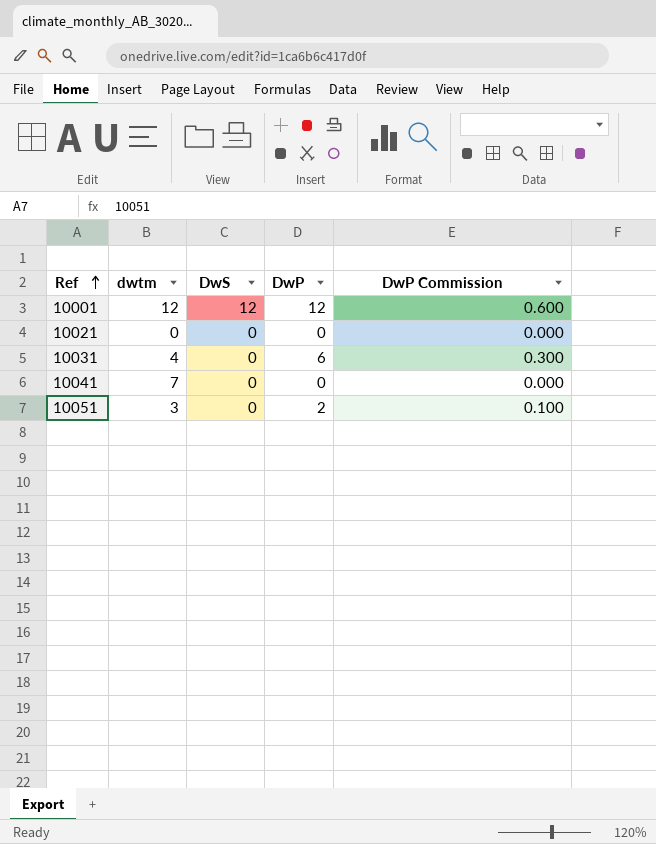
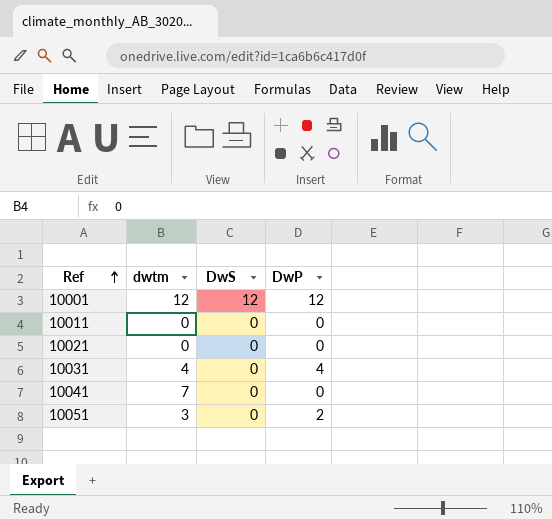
column DwP Commission | formula: [DwP] * 0.05 -> none
row 10011: none -> 0 | 0 | 0
10031 | DwP: 6 -> 4

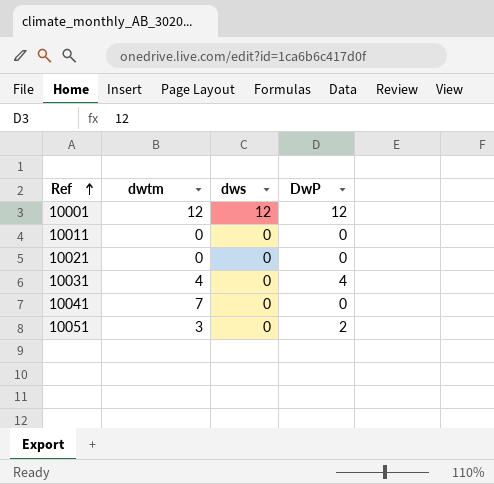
column name: DwS -> dws

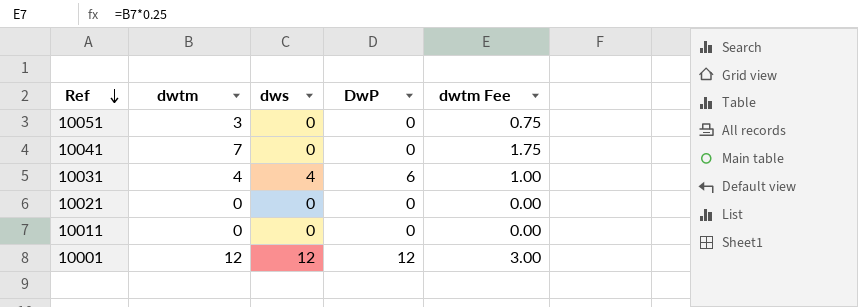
row order: Ref ascending -> Ref descending
column dwtm Fee | formula: none -> [dwtm] * 0.25
10051 | DwP: 2 -> 0
10031 | dws: 0 -> 4
10031 | DwP: 4 -> 6

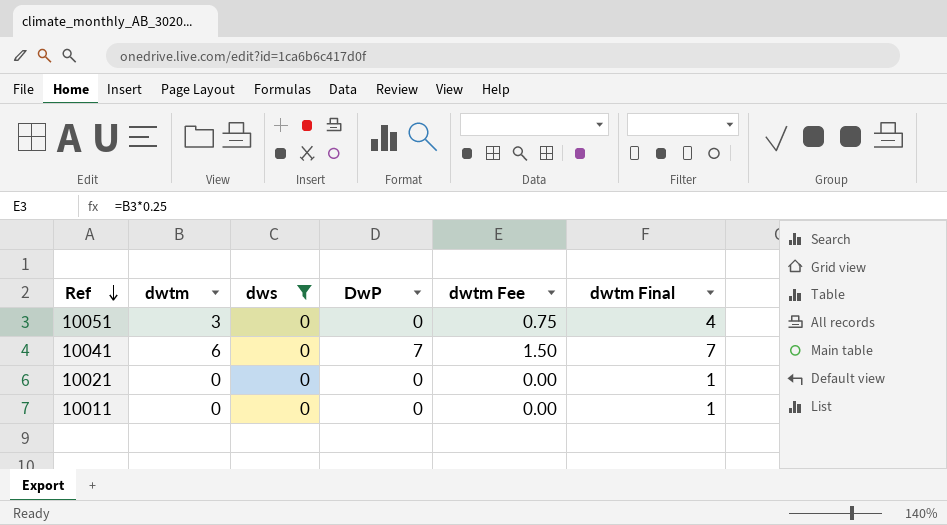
filter: none -> dws = 0
column dwtm Final | formula: none -> [dwtm] + 1
10041 | dwtm: 7 -> 6
10041 | DwP: 0 -> 7
10041 | dwtm Fee: 1.75 -> 1.50

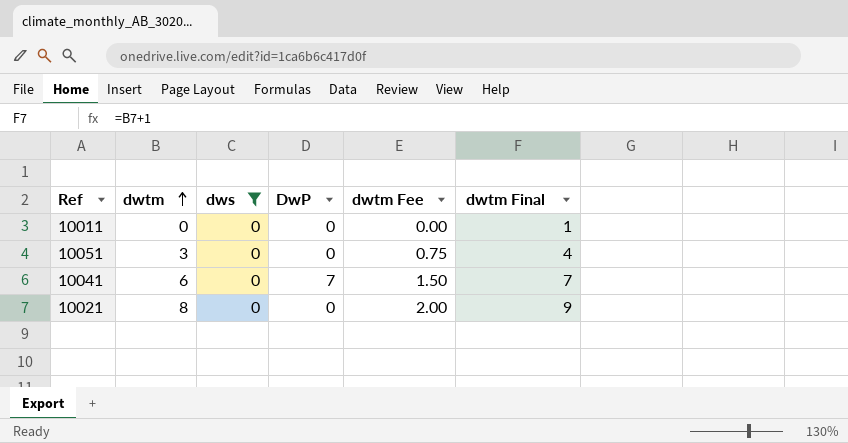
row order: Ref descending -> dwtm ascending
10021 | dwtm: 0 -> 8
10021 | dwtm Fee: 0.00 -> 2.00
10021 | dwtm Final: 1 -> 9

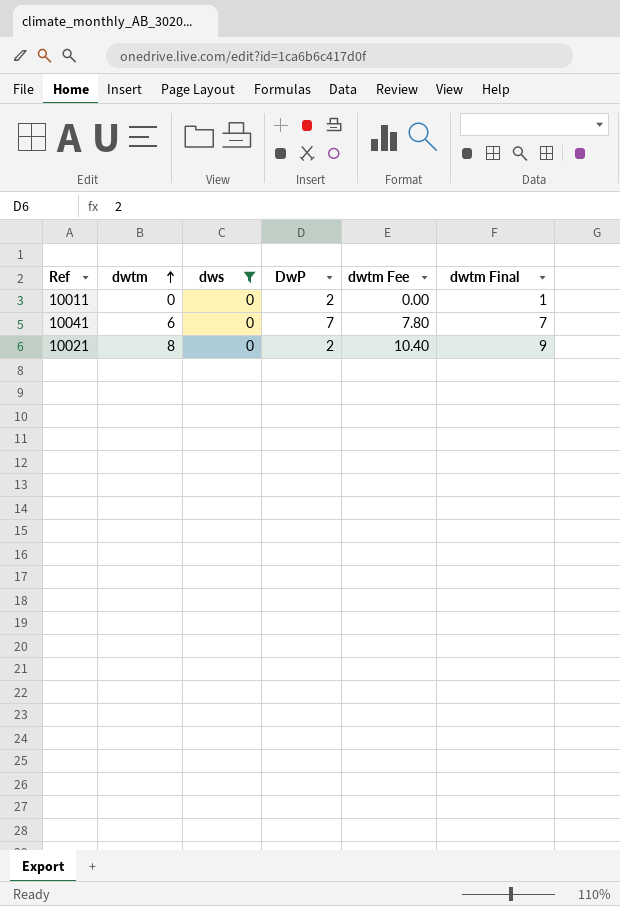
column dwtm Fee | formula: [dwtm] * 0.25 -> [dwtm] * 1.3
row 10051: 3 | 0 | 0 | 0.75 | 4 -> none
10011 | DwP: 0 -> 2
10021 | DwP: 0 -> 2

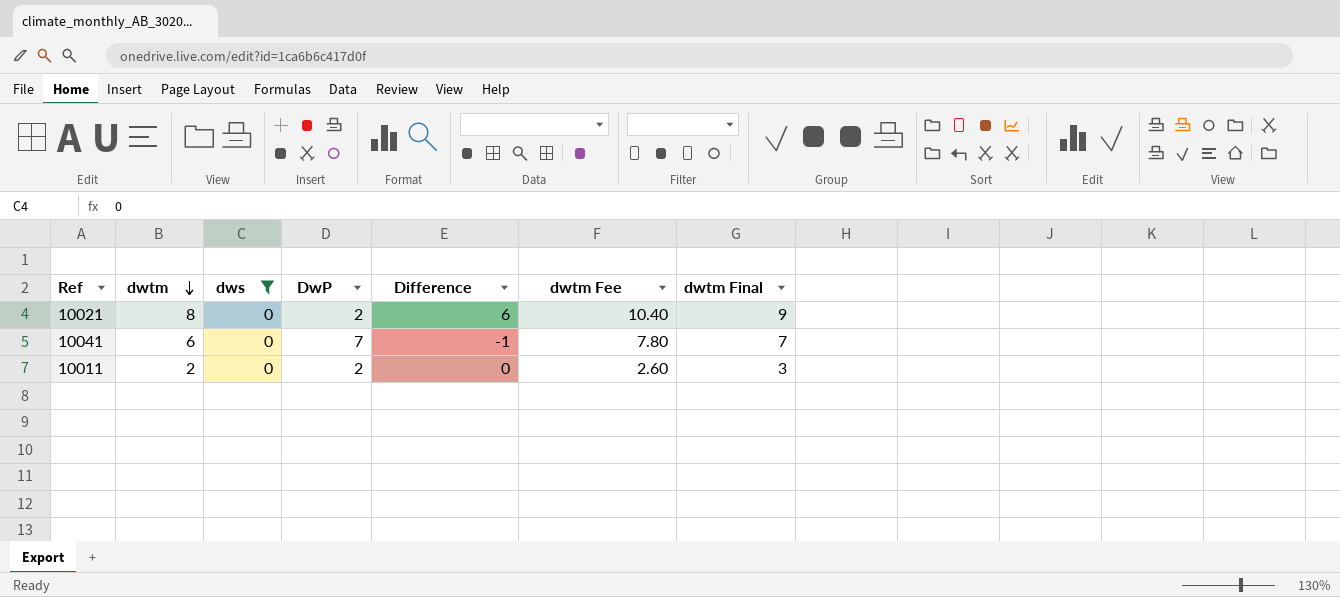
row order: dwtm ascending -> dwtm descending
column Difference | formula: none -> [dwtm] - [DwP]
10011 | dwtm: 0 -> 2
10011 | dwtm Fee: 0.00 -> 2.60
10011 | dwtm Final: 1 -> 3

